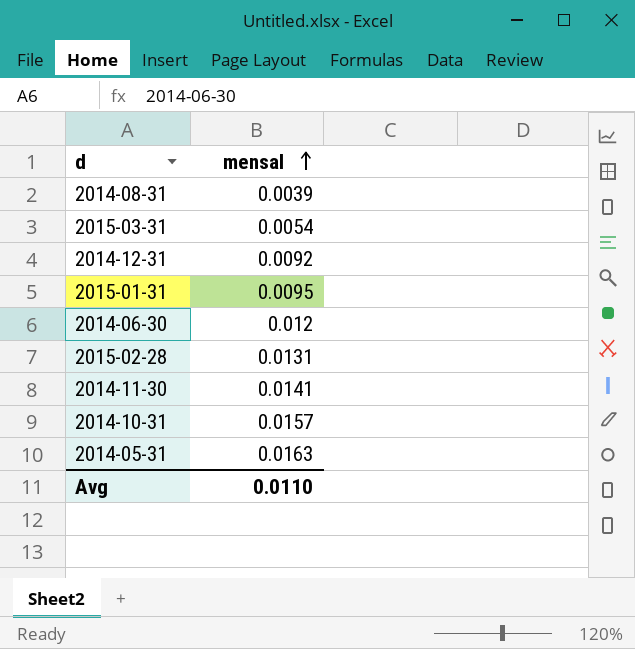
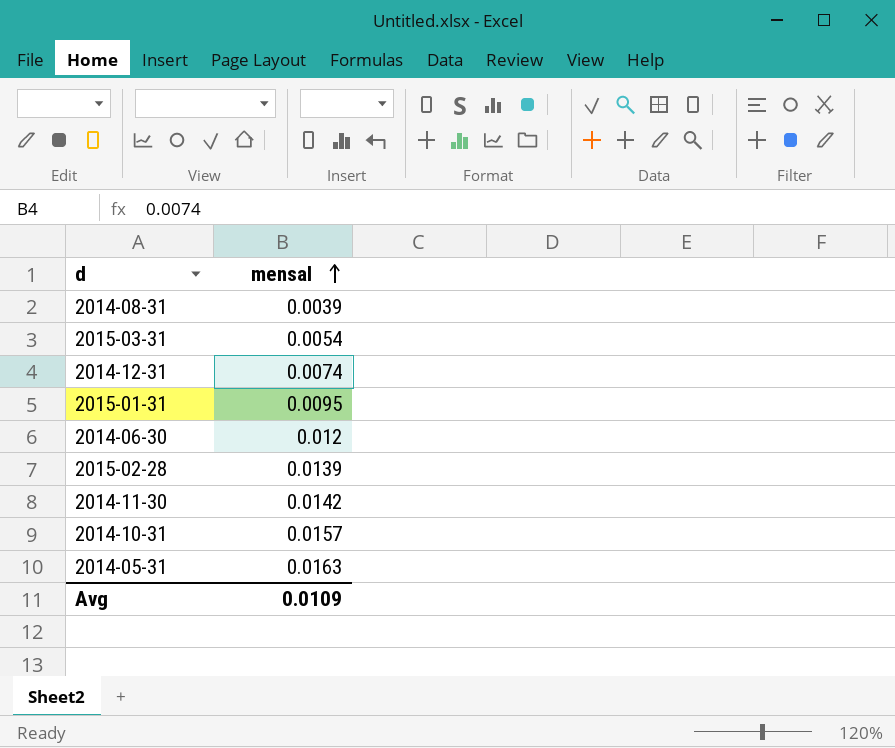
2014-12-31 | mensal: 0.0092 -> 0.0074
2015-02-28 | mensal: 0.0131 -> 0.0139
2014-11-30 | mensal: 0.0141 -> 0.0142
Avg | mensal: 0.0110 -> 0.0109

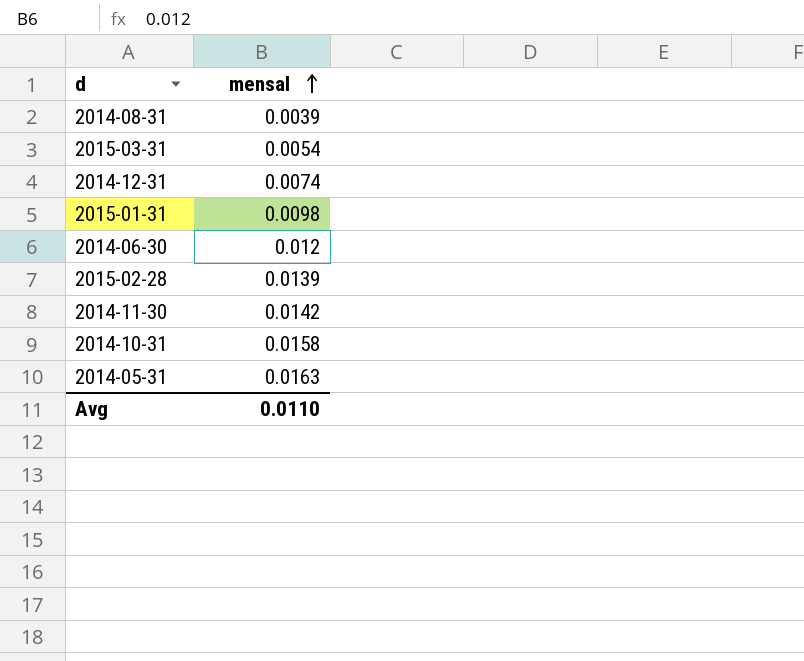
2015-01-31 | mensal: 0.0095 -> 0.0098
2014-10-31 | mensal: 0.0157 -> 0.0158
Avg | mensal: 0.0109 -> 0.0110

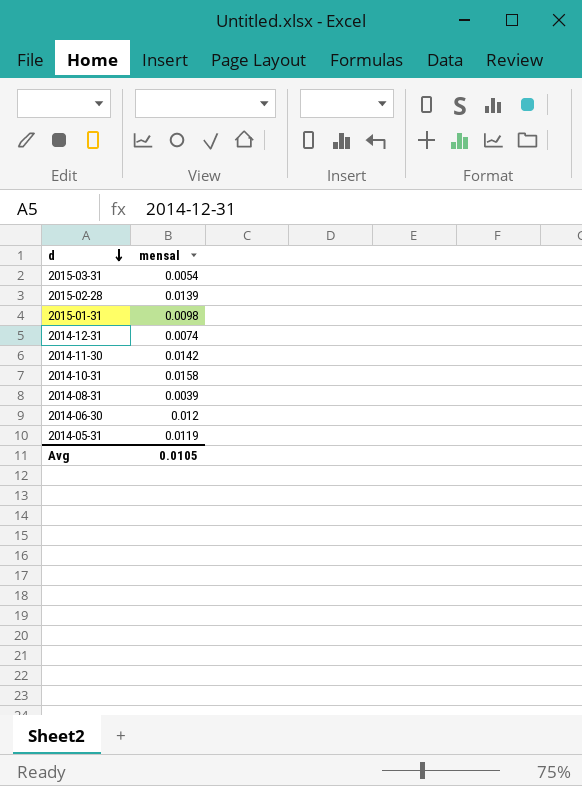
row order: mensal ascending -> d descending
2014-05-31 | mensal: 0.0163 -> 0.0119
Avg | mensal: 0.0110 -> 0.0105

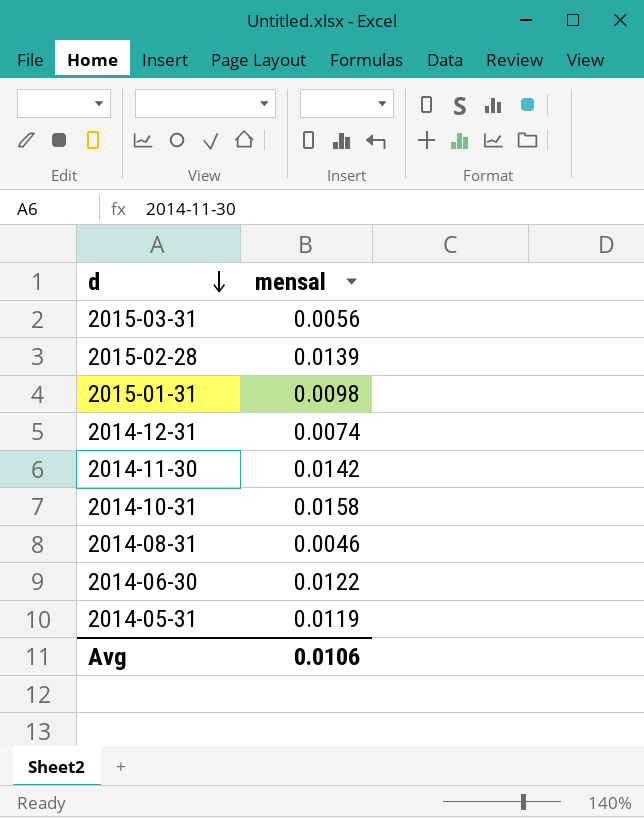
2015-03-31 | mensal: 0.0054 -> 0.0056
2014-08-31 | mensal: 0.0039 -> 0.0046
2014-06-30 | mensal: 0.012 -> 0.0122
Avg | mensal: 0.0105 -> 0.0106

